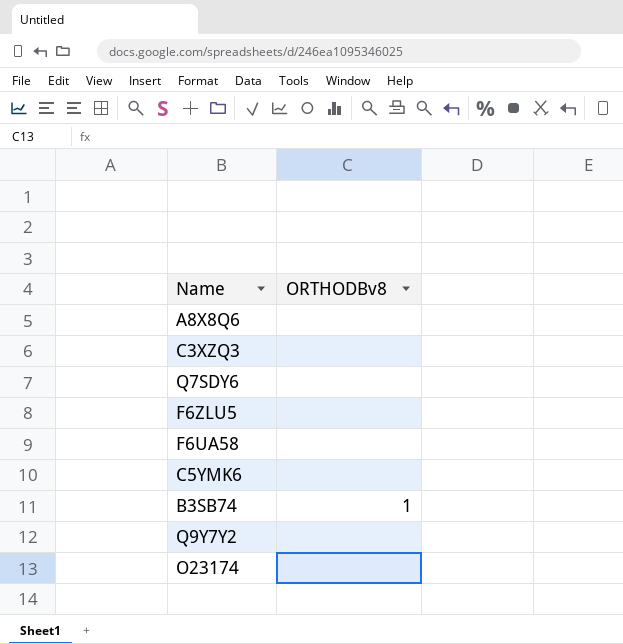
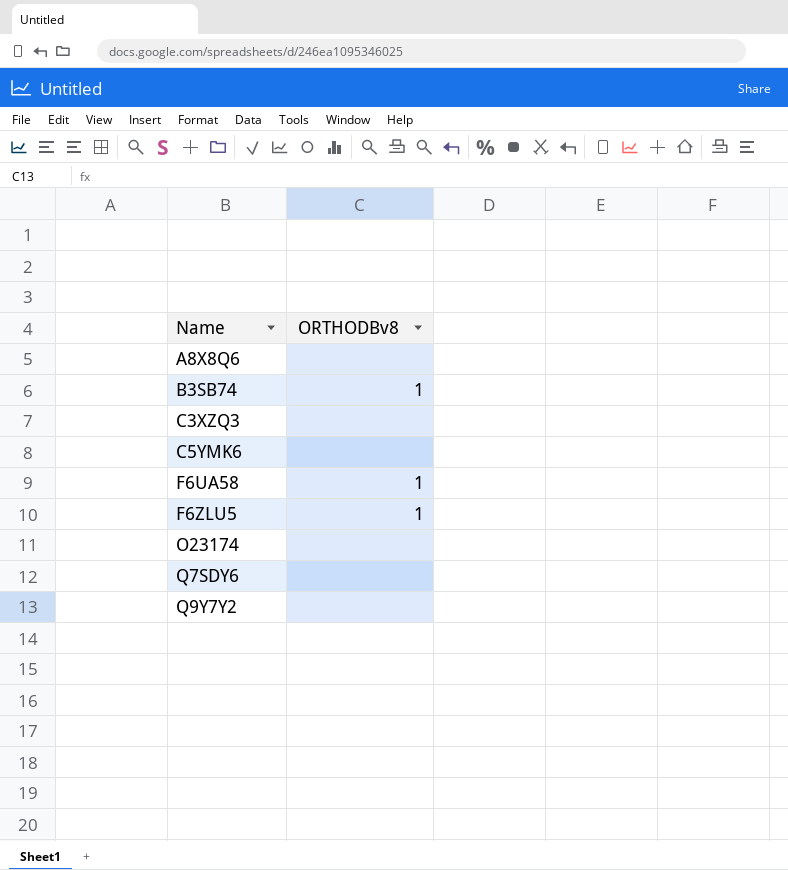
row order: none -> Name ascending
F6UA58 | ORTHODBv8: none -> 1
F6ZLU5 | ORTHODBv8: none -> 1

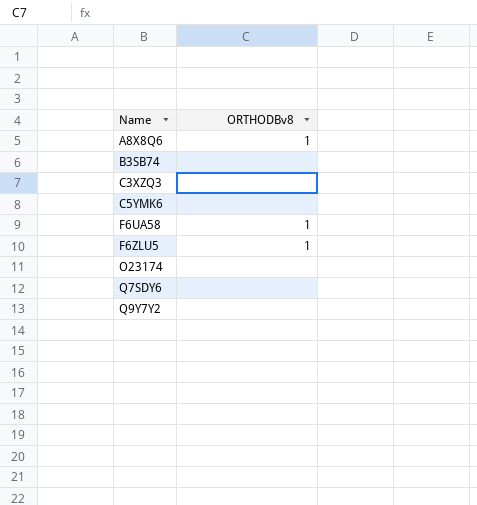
A8X8Q6 | ORTHODBv8: none -> 1
B3SB74 | ORTHODBv8: 1 -> none

